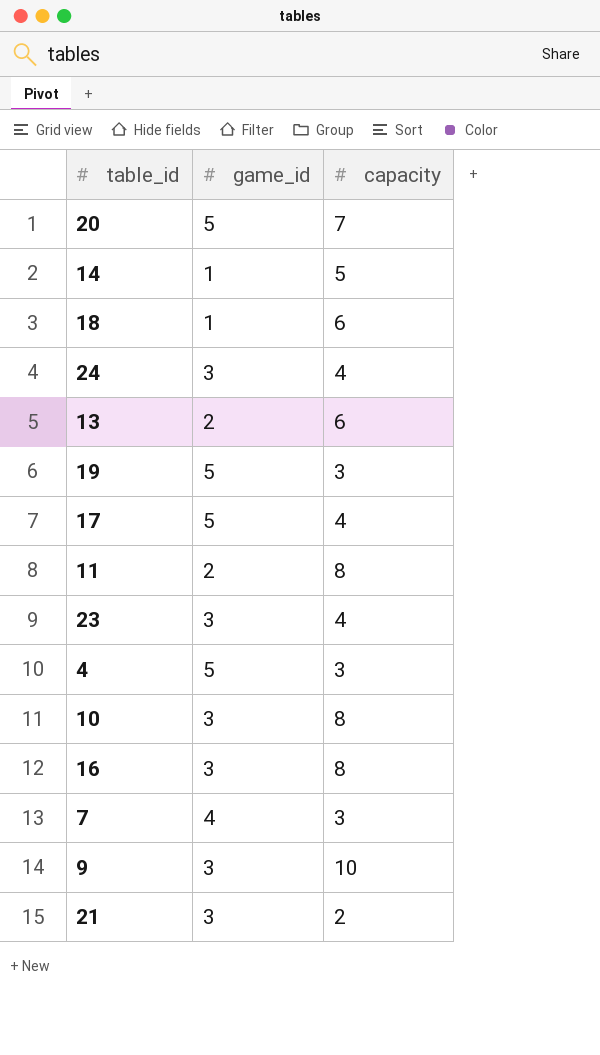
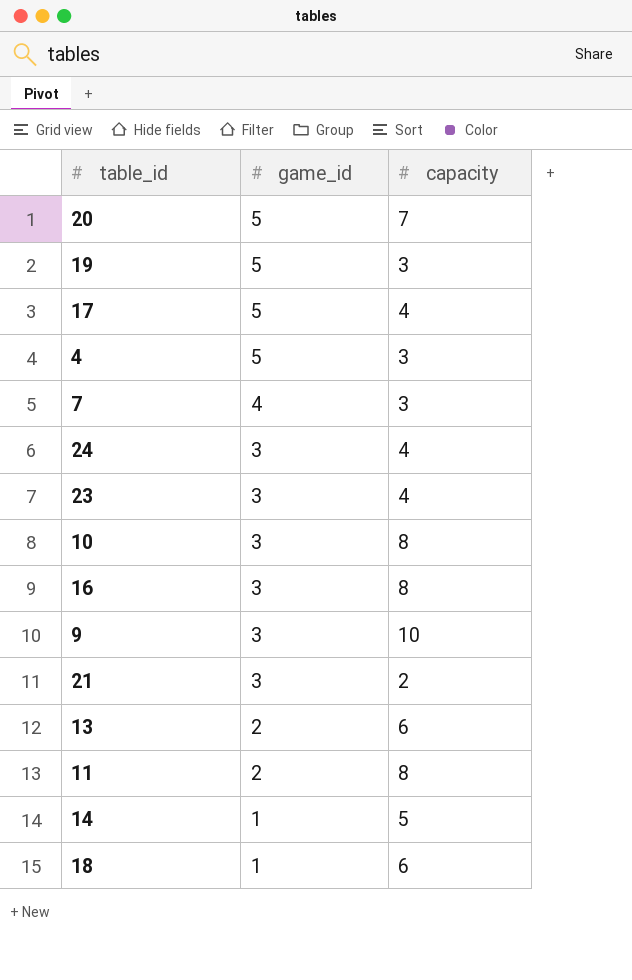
row order: none -> game_id descending

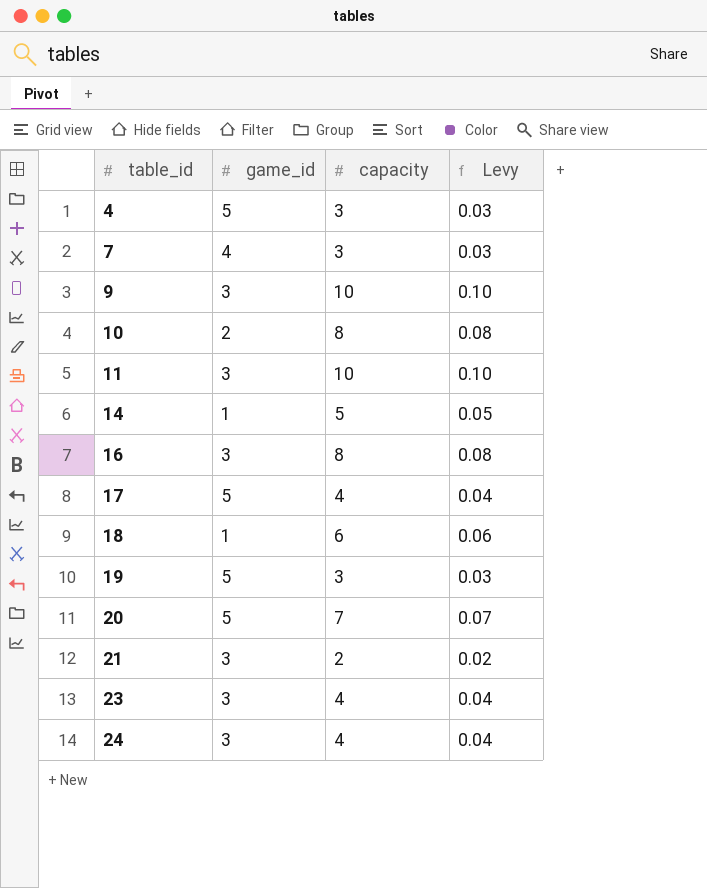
row order: game_id descending -> table_id ascending
column Levy | formula: none -> [capacity] * 0.01
row 13: 2 | 6 -> none
10 | game_id: 3 -> 2
11 | game_id: 2 -> 3
11 | capacity: 8 -> 10

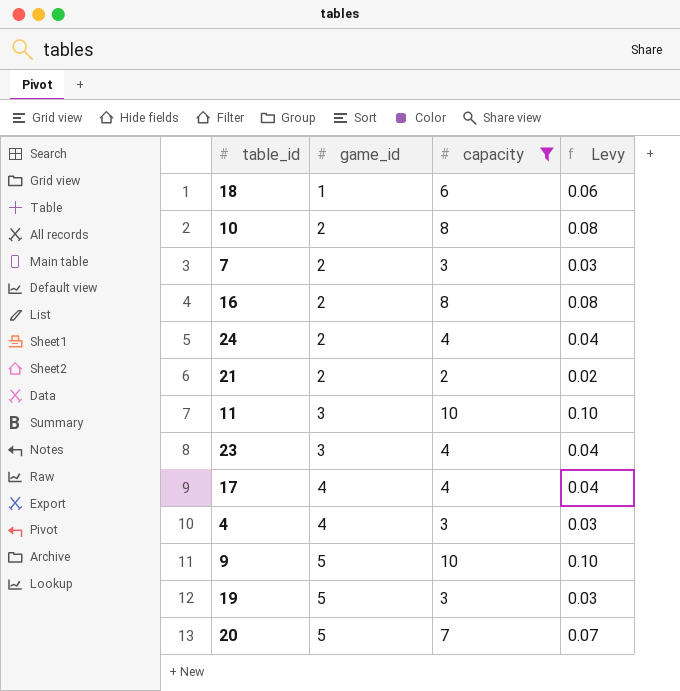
filter: none -> capacity != 5
row order: table_id ascending -> game_id ascending
7 | game_id: 4 -> 2
16 | game_id: 3 -> 2
24 | game_id: 3 -> 2
21 | game_id: 3 -> 2
17 | game_id: 5 -> 4
4 | game_id: 5 -> 4
9 | game_id: 3 -> 5

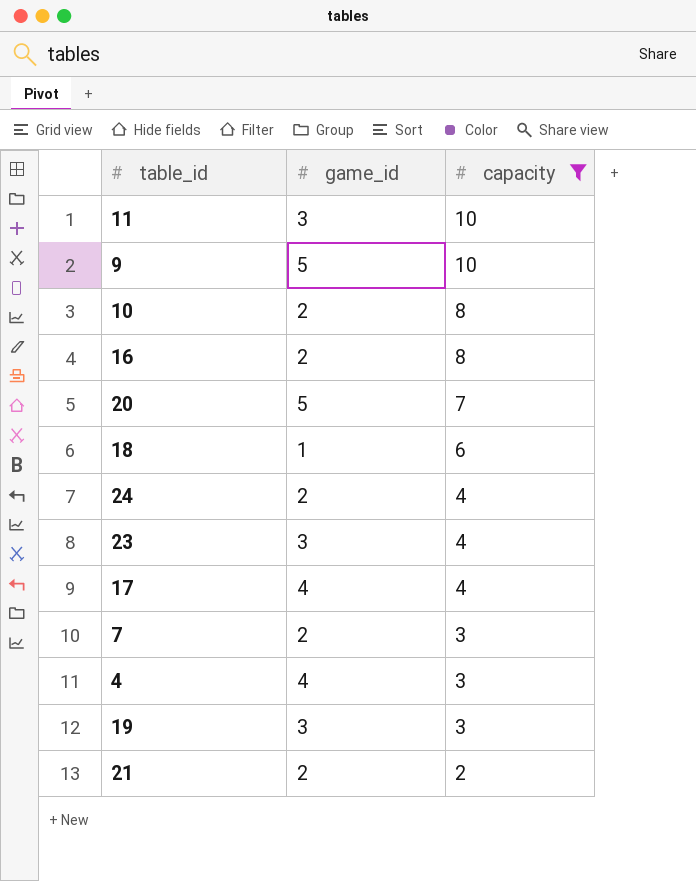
row order: game_id ascending -> capacity descending
column Levy | formula: [capacity] * 0.01 -> none
19 | game_id: 5 -> 3

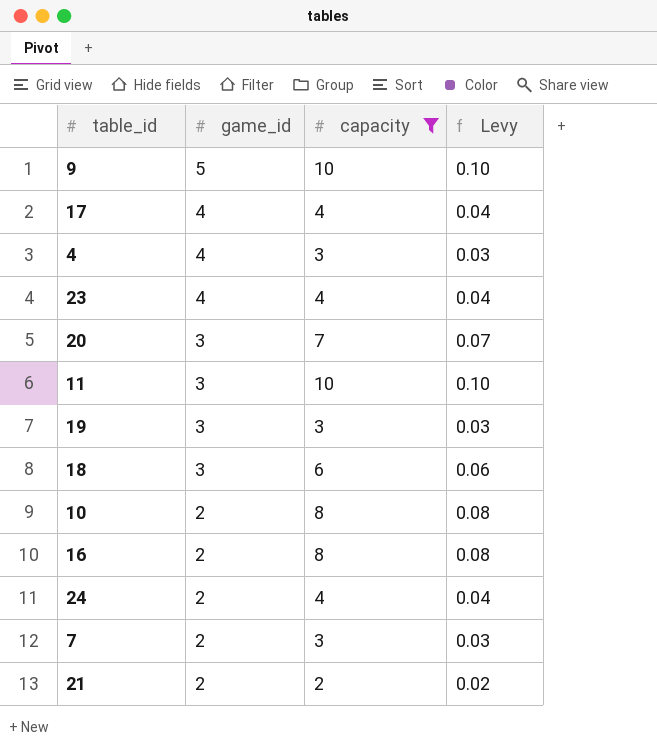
row order: capacity descending -> game_id descending
column Levy | formula: none -> [capacity] * 0.01
23 | game_id: 3 -> 4
20 | game_id: 5 -> 3
18 | game_id: 1 -> 3

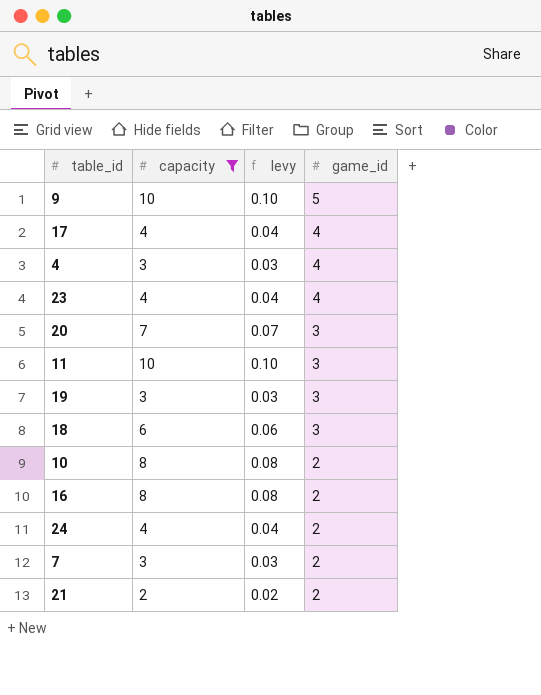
column name: Levy -> levy
column game_id | position: 2 -> 4

